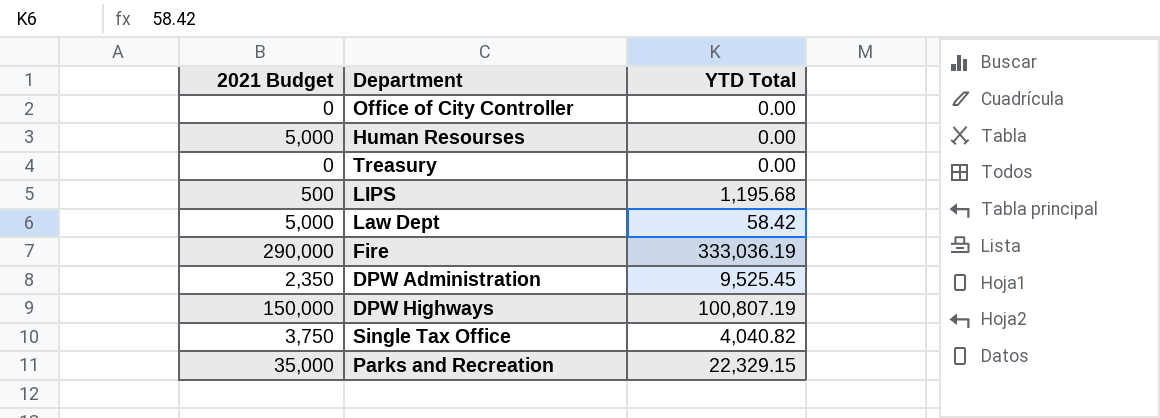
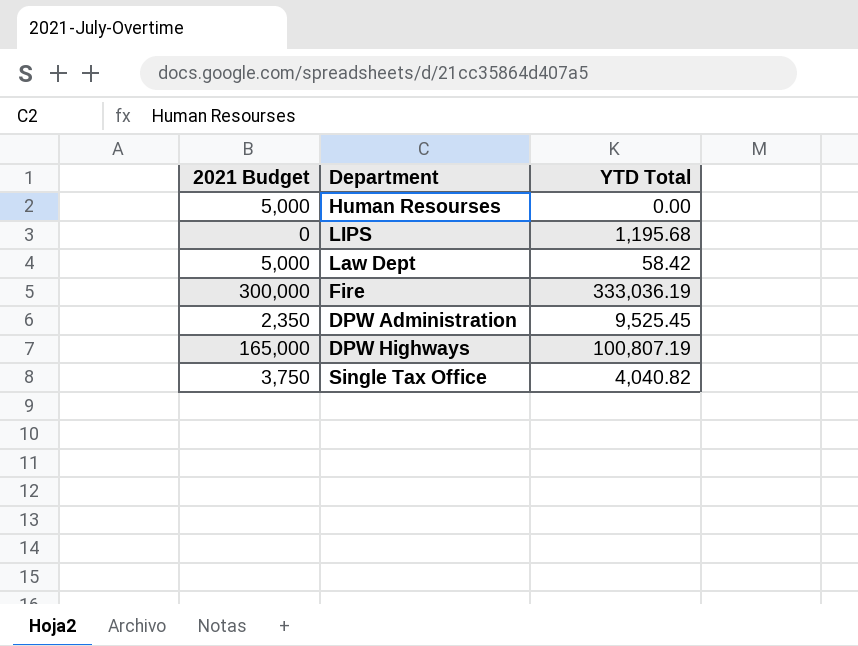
row Office of City Controller: 0 | 0.00 -> none
row Treasury: 0 | 0.00 -> none
row Parks and Recreation: 35,000 | 22,329.15 -> none
LIPS | 2021 Budget: 500 -> 0
Fire | 2021 Budget: 290,000 -> 300,000
DPW Highways | 2021 Budget: 150,000 -> 165,000

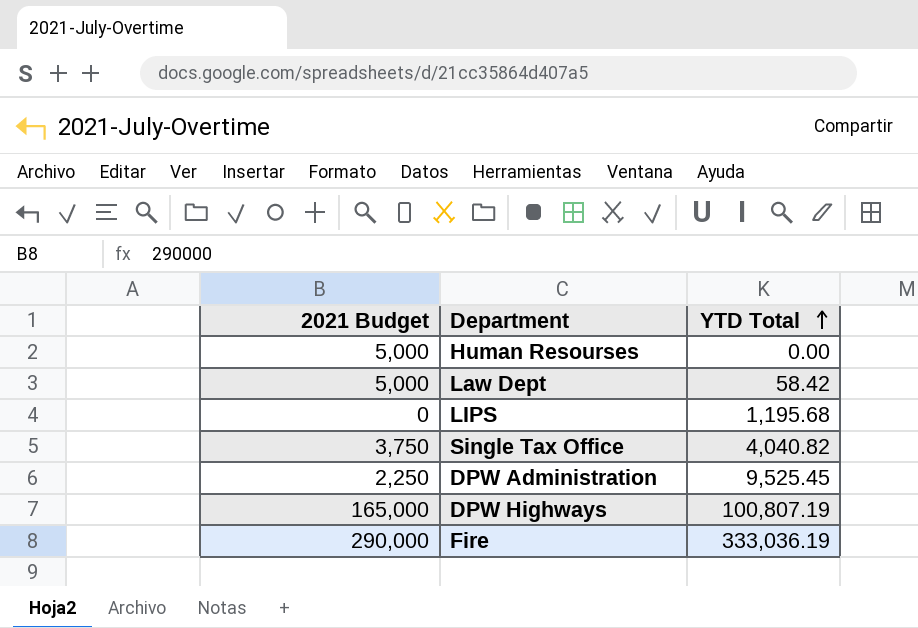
row order: none -> YTD Total ascending
DPW Administration | 2021 Budget: 2,350 -> 2,250
Fire | 2021 Budget: 300,000 -> 290,000

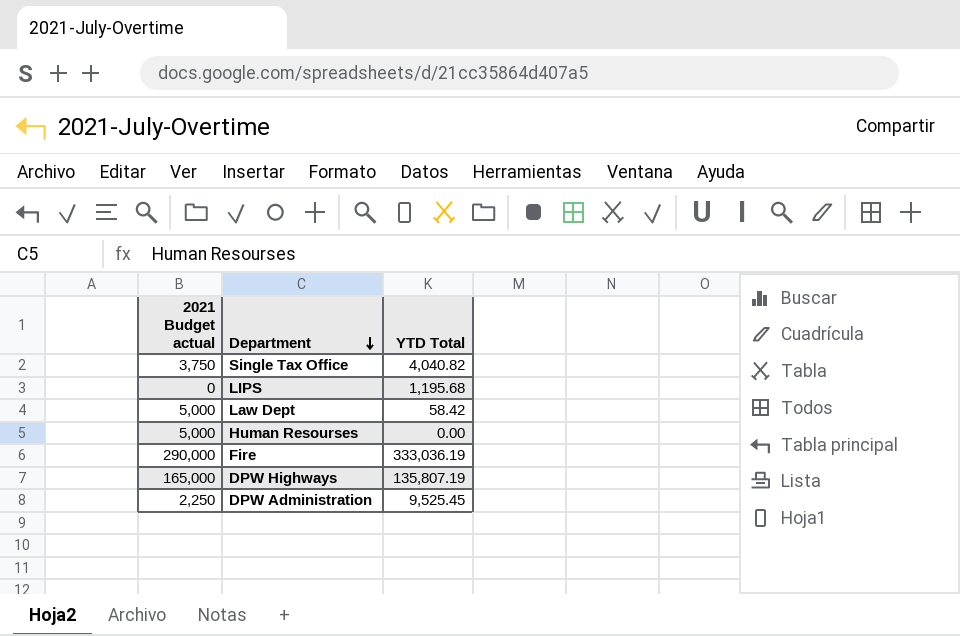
row order: YTD Total ascending -> Department descending
column name: 2021 Budget -> 2021 Budget actual
DPW Highways | YTD Total: 100,807.19 -> 135,807.19

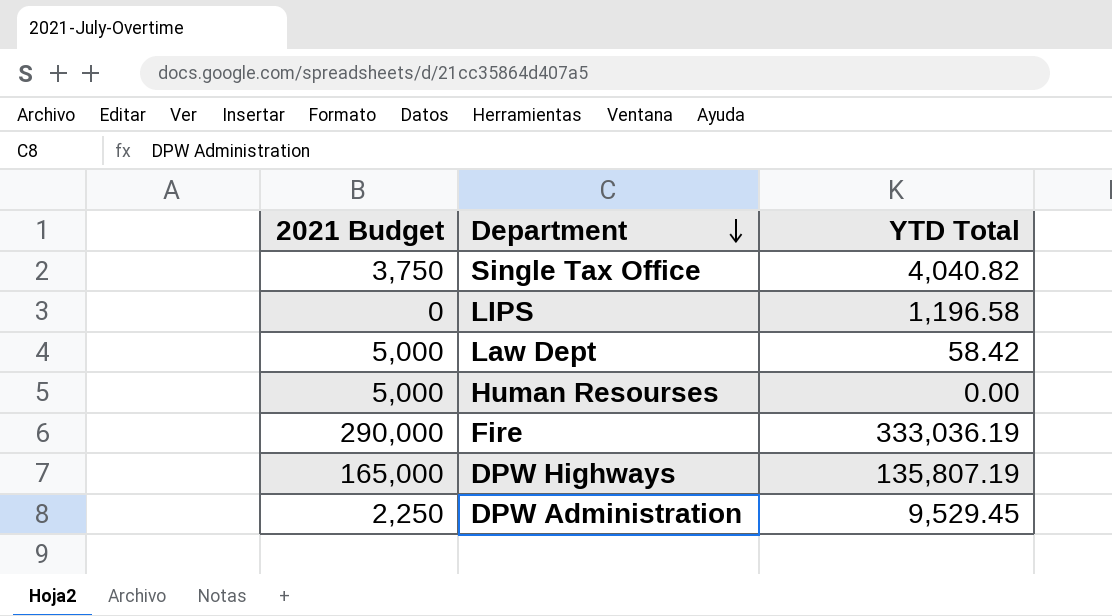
column name: 2021 Budget actual -> 2021 Budget
LIPS | YTD Total: 1,195.68 -> 1,196.58
DPW Administration | YTD Total: 9,525.45 -> 9,529.45

